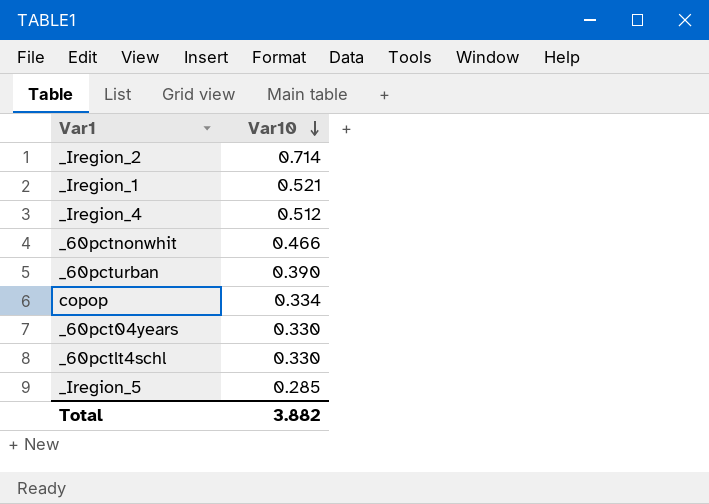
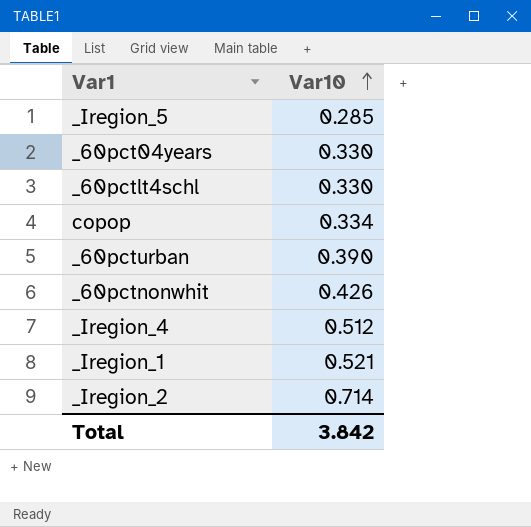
row order: Var10 descending -> Var10 ascending
_60pctnonwhit | Var10: 0.466 -> 0.426
Total | Var10: 3.882 -> 3.842

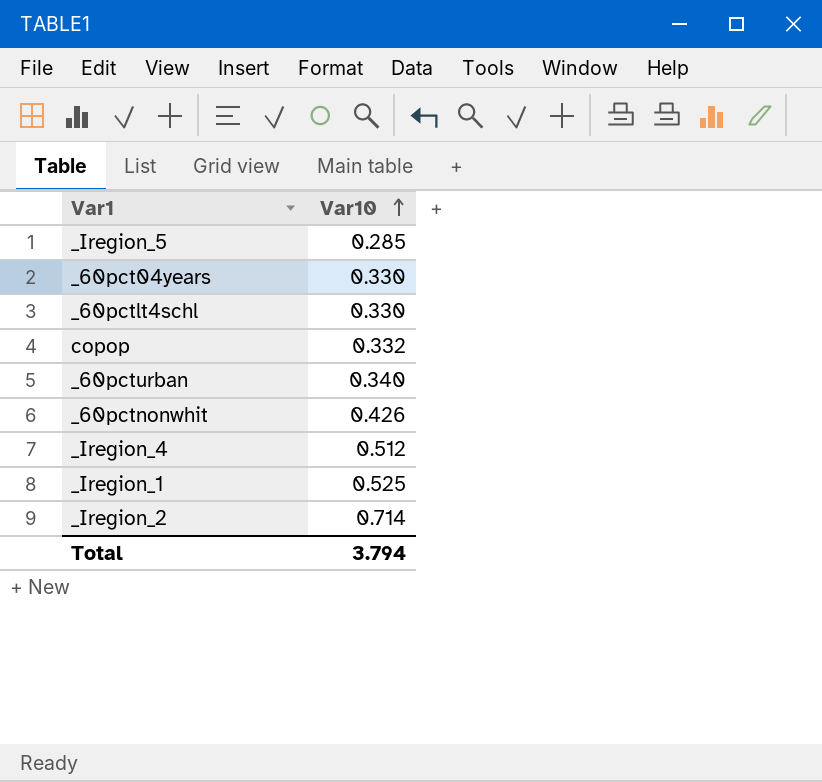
copop | Var10: 0.334 -> 0.332
_60pcturban | Var10: 0.390 -> 0.340
_Iregion_1 | Var10: 0.521 -> 0.525
Total | Var10: 3.842 -> 3.794

